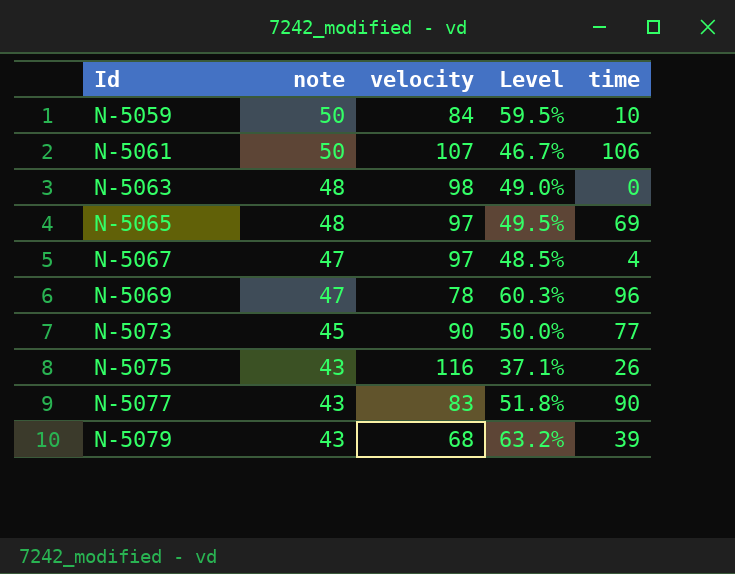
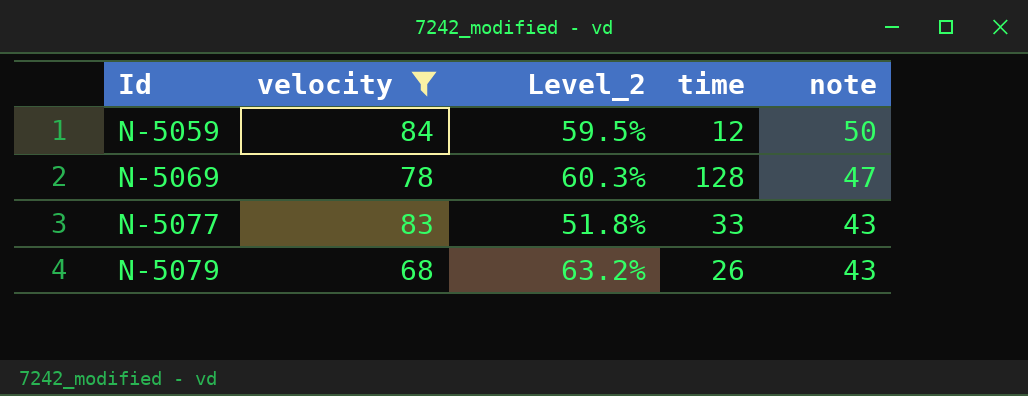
filter: none -> velocity <= 84
column name: Level -> Level_2
column note | position: 2 -> 5
N-5059 | time: 10 -> 12
N-5069 | time: 96 -> 128
N-5077 | time: 90 -> 33
N-5079 | time: 39 -> 26

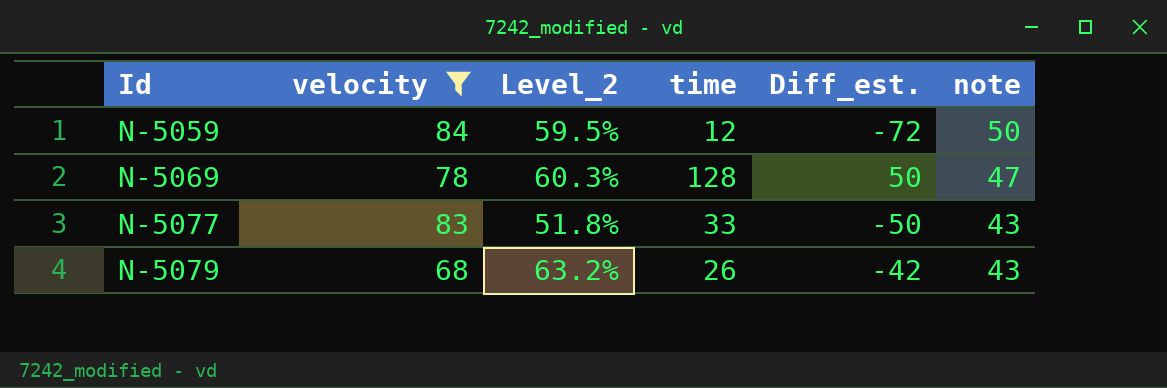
column Diff_est. | formula: none -> [time] - [velocity]

